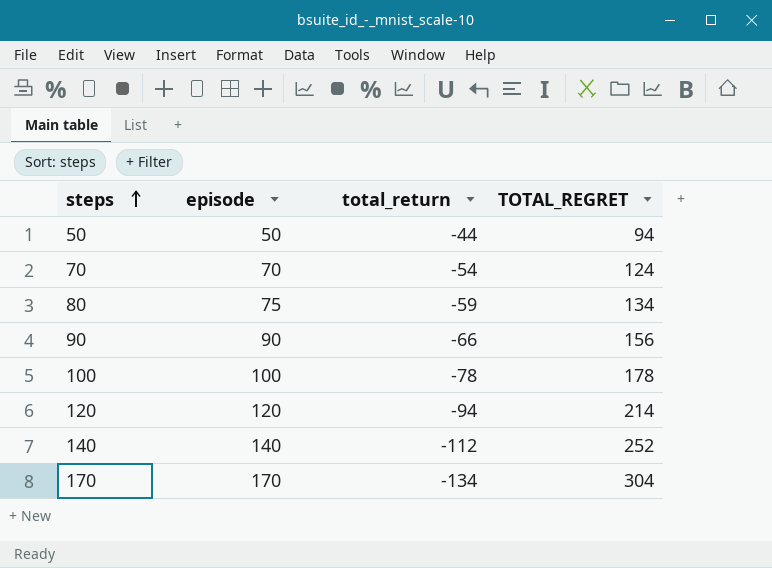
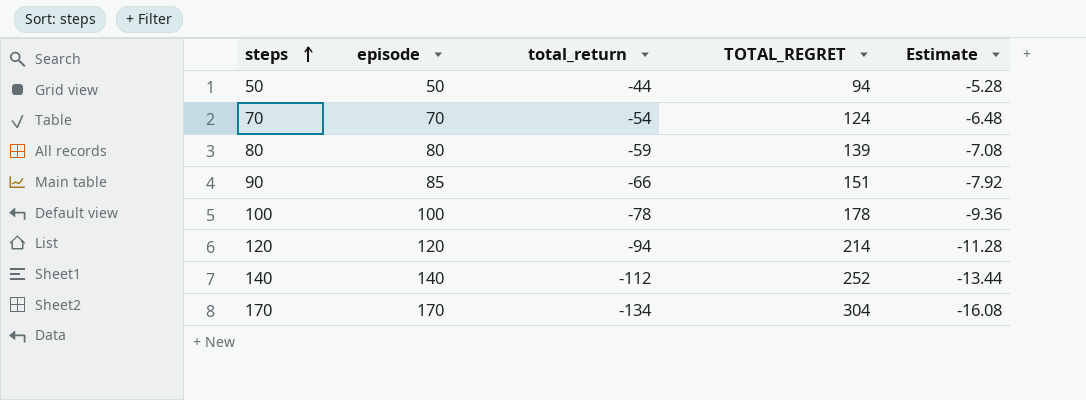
column Estimate | formula: none -> [total_return] * 0.12
80 | episode: 75 -> 80
80 | TOTAL_REGRET: 134 -> 139
90 | episode: 90 -> 85
90 | TOTAL_REGRET: 156 -> 151

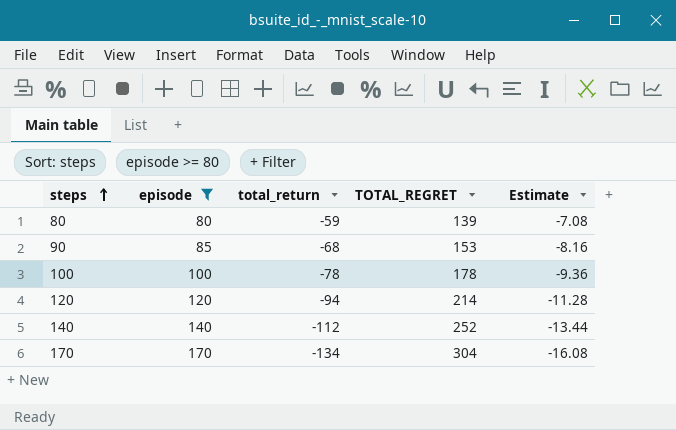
filter: none -> episode >= 80
90 | total_return: -66 -> -68
90 | TOTAL_REGRET: 151 -> 153
90 | Estimate: -7.92 -> -8.16

